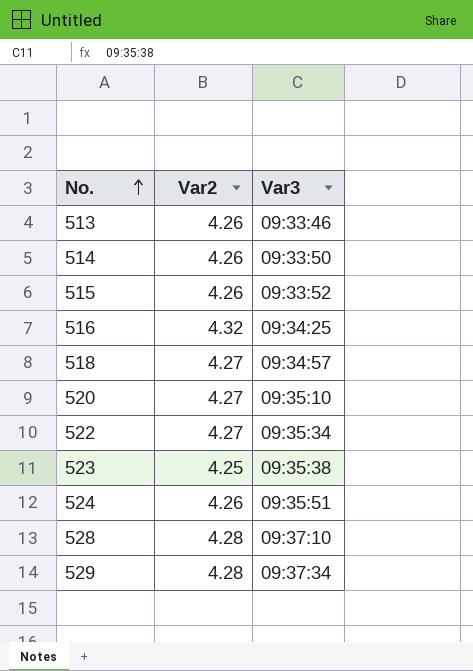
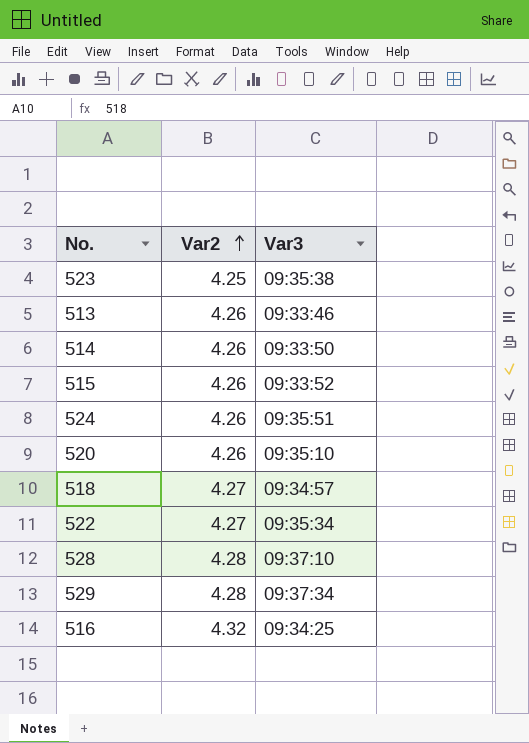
row order: No. ascending -> Var2 ascending
520 | Var2: 4.27 -> 4.26

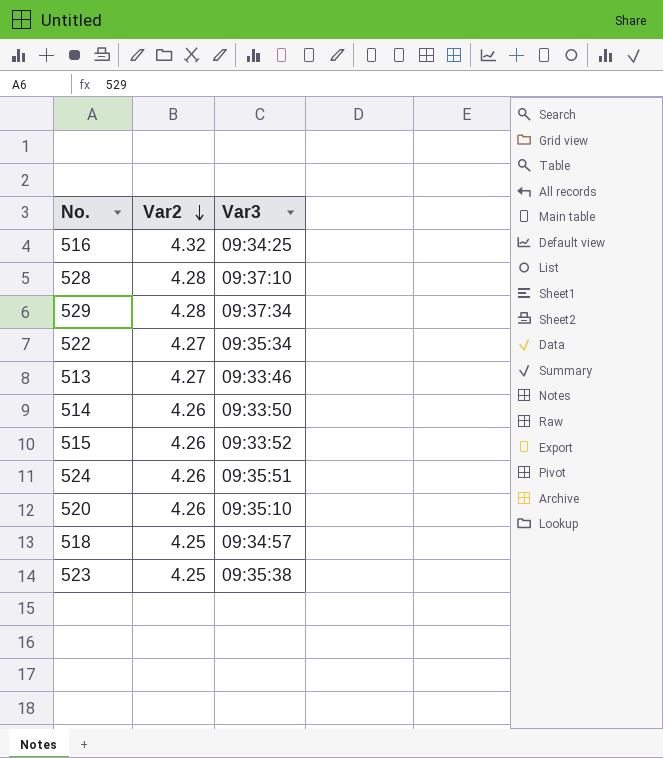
row order: Var2 ascending -> Var2 descending
513 | Var2: 4.26 -> 4.27
518 | Var2: 4.27 -> 4.25

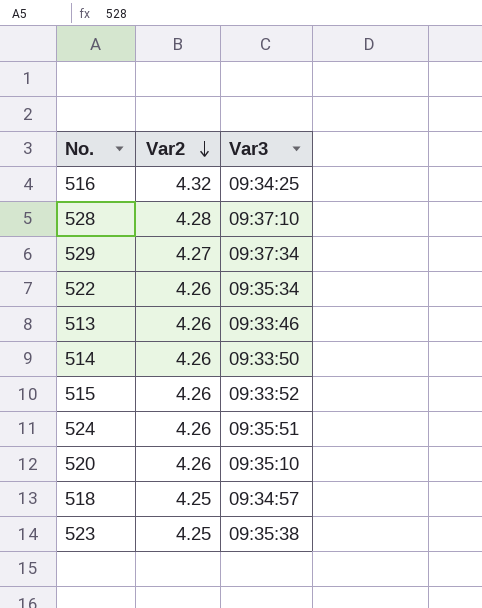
529 | Var2: 4.28 -> 4.27
522 | Var2: 4.27 -> 4.26
513 | Var2: 4.27 -> 4.26

